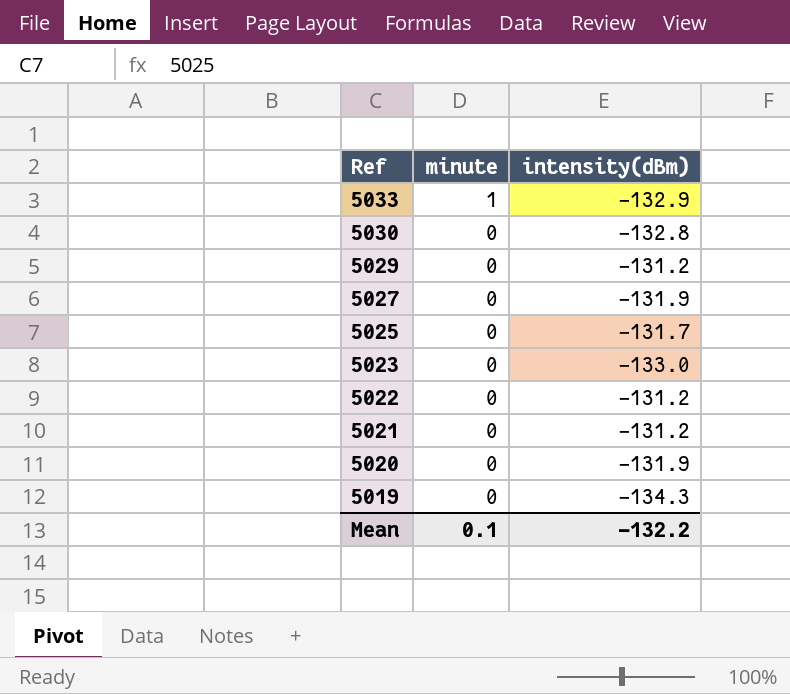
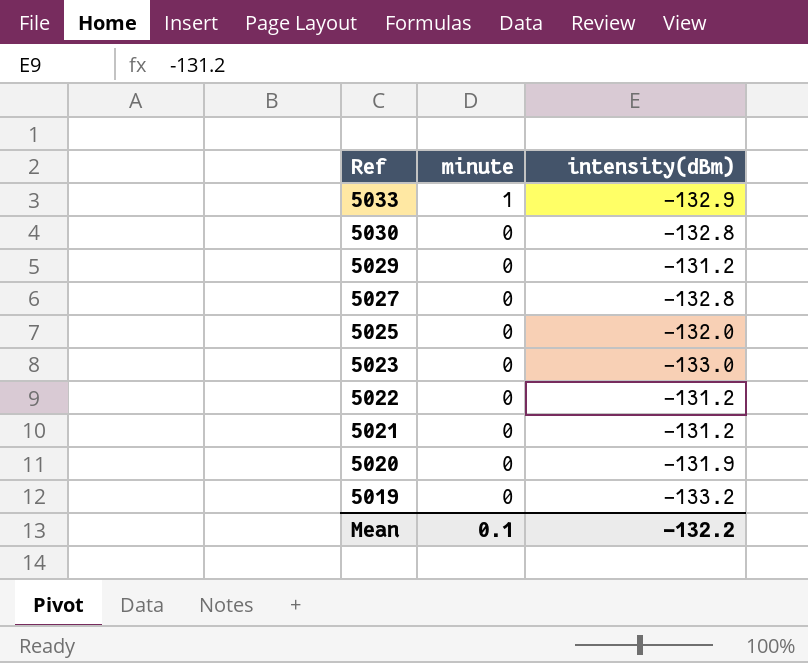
5027 | intensity(dBm): -131.9 -> -132.8
5025 | intensity(dBm): -131.7 -> -132.0
5019 | intensity(dBm): -134.3 -> -133.2

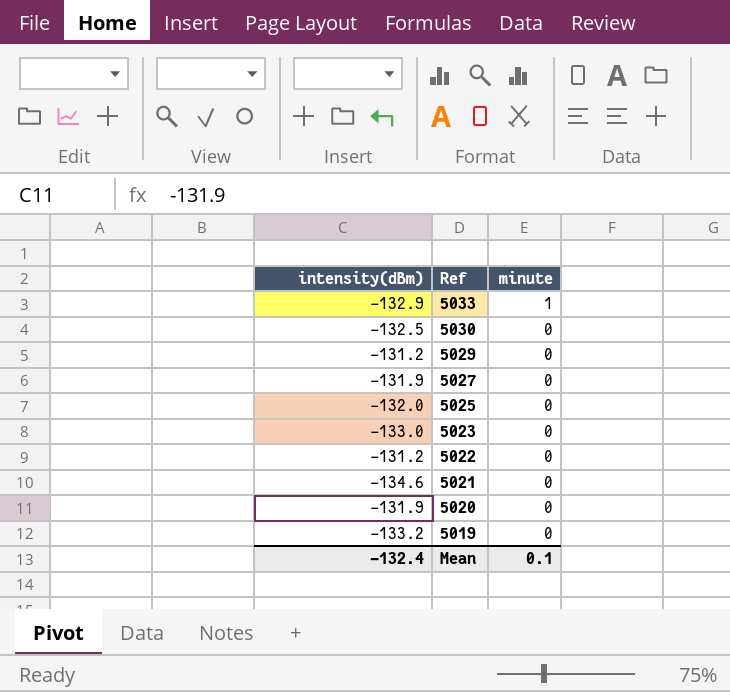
column intensity(dBm) | position: 3 -> 1
5030 | intensity(dBm): -132.8 -> -132.5
5027 | intensity(dBm): -132.8 -> -131.9
5021 | intensity(dBm): -131.2 -> -134.6
Mean | intensity(dBm): -132.2 -> -132.4

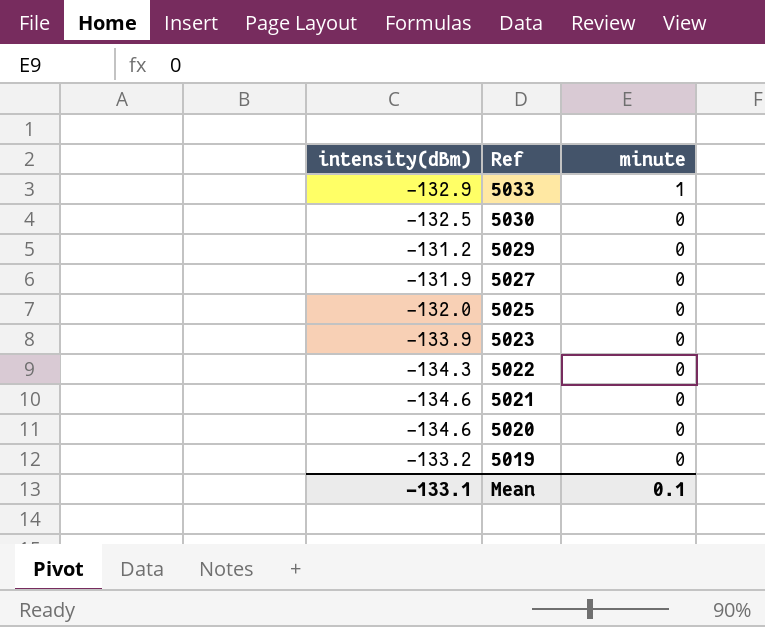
5023 | intensity(dBm): -133.0 -> -133.9
5022 | intensity(dBm): -131.2 -> -134.3
5020 | intensity(dBm): -131.9 -> -134.6
Mean | intensity(dBm): -132.4 -> -133.1

